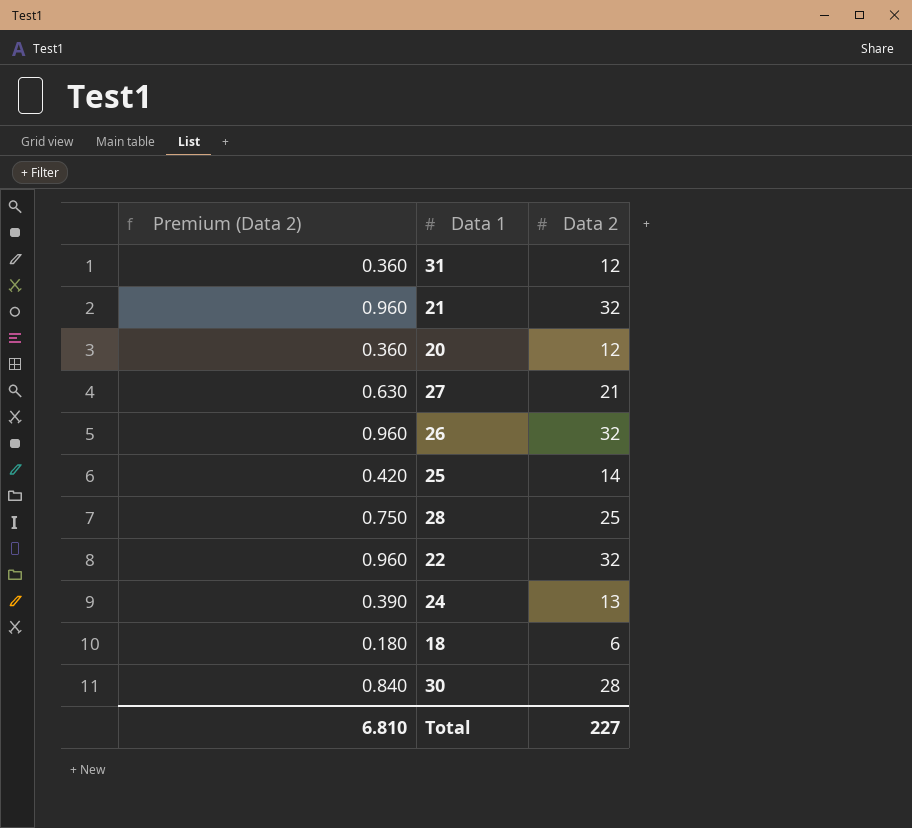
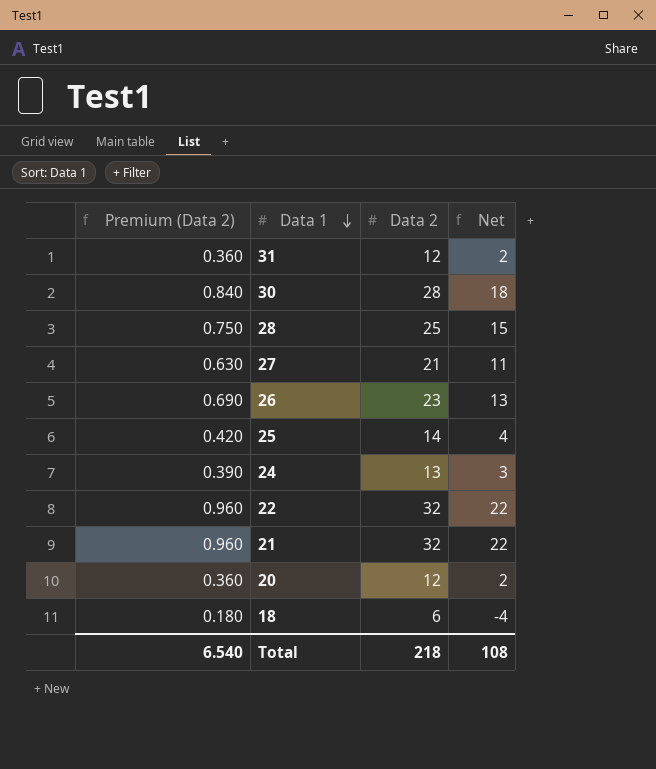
row order: none -> Data 1 descending
column Net | formula: none -> [Data 2] - 10
26 | Premium (Data 2): 0.960 -> 0.690
26 | Data 2: 32 -> 23
Total | Premium (Data 2): 6.810 -> 6.540
Total | Data 2: 227 -> 218

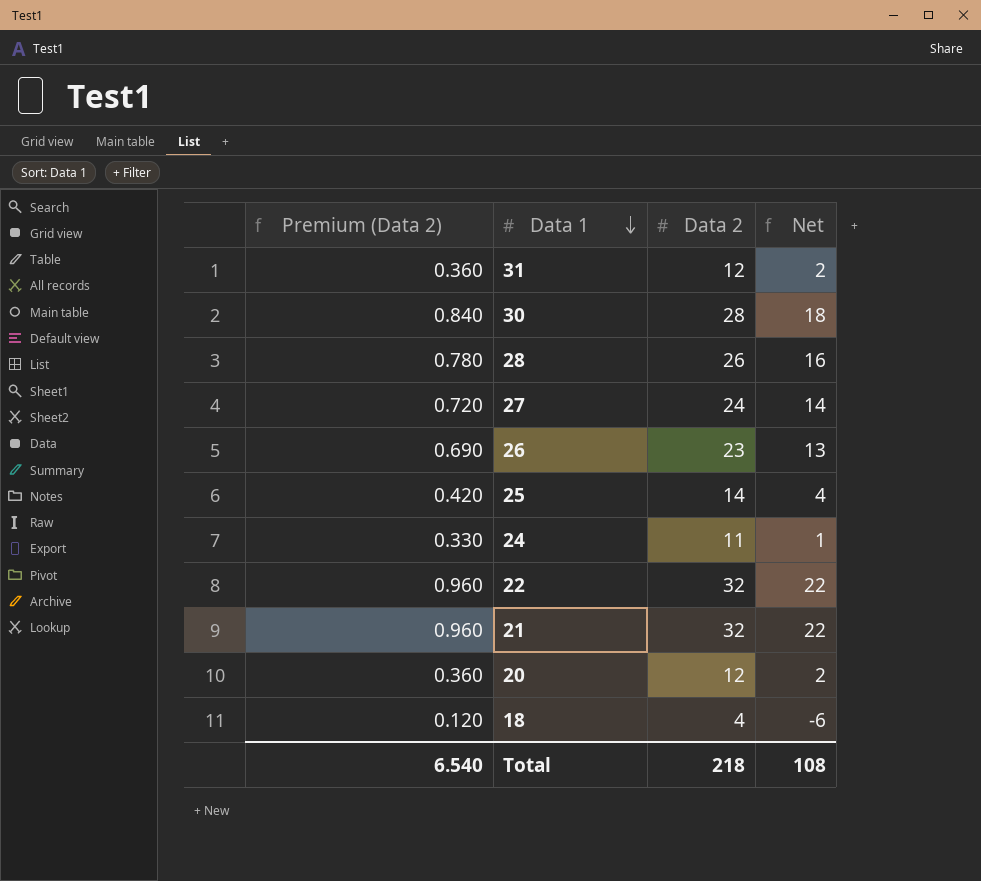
28 | Premium (Data 2): 0.750 -> 0.780
28 | Data 2: 25 -> 26
28 | Net: 15 -> 16
27 | Premium (Data 2): 0.630 -> 0.720
27 | Data 2: 21 -> 24
27 | Net: 11 -> 14
24 | Premium (Data 2): 0.390 -> 0.330
24 | Data 2: 13 -> 11
24 | Net: 3 -> 1
18 | Premium (Data 2): 0.180 -> 0.120
18 | Data 2: 6 -> 4
18 | Net: -4 -> -6

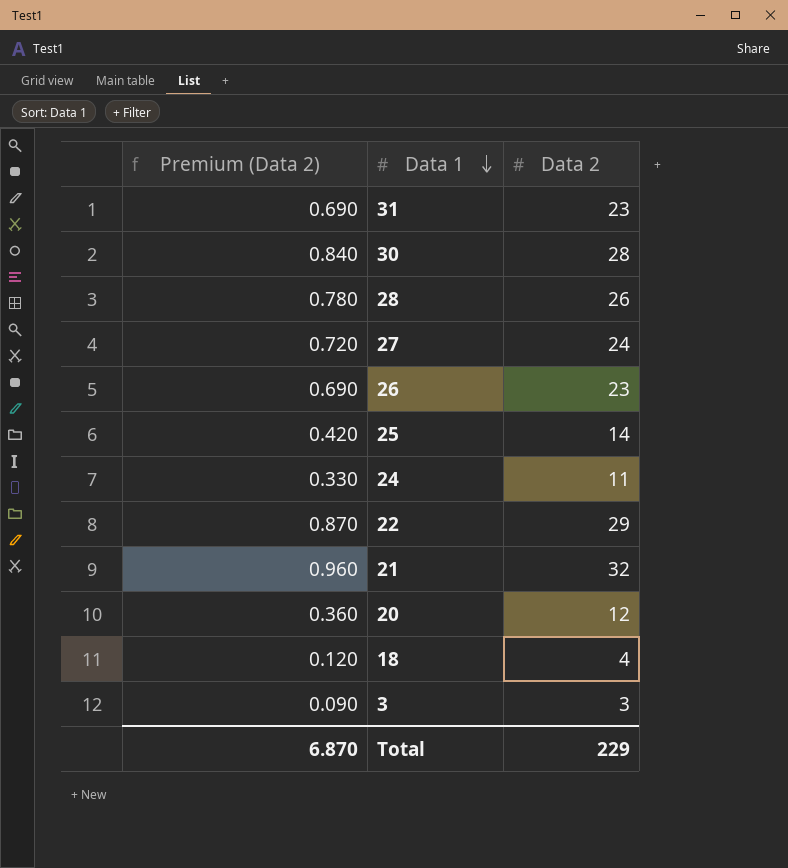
column Net | formula: [Data 2] - 10 -> none
31 | Premium (Data 2): 0.360 -> 0.690
31 | Data 2: 12 -> 23
22 | Premium (Data 2): 0.960 -> 0.870
22 | Data 2: 32 -> 29
row 3: none -> 0.090 | 3
Total | Premium (Data 2): 6.540 -> 6.870
Total | Data 2: 218 -> 229

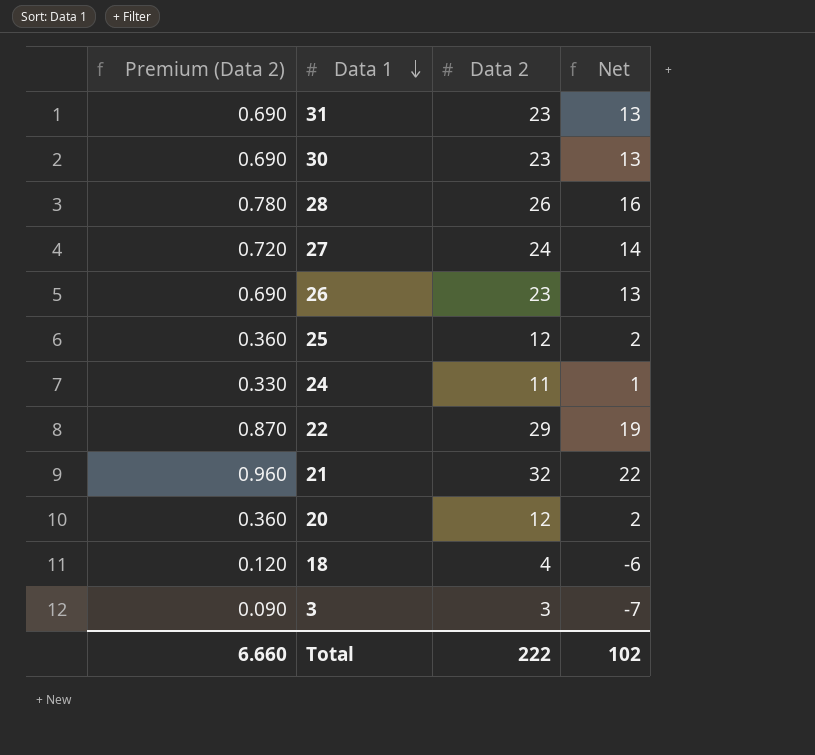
column Net | formula: none -> [Data 2] - 10
30 | Premium (Data 2): 0.840 -> 0.690
30 | Data 2: 28 -> 23
25 | Premium (Data 2): 0.420 -> 0.360
25 | Data 2: 14 -> 12
Total | Premium (Data 2): 6.870 -> 6.660
Total | Data 2: 229 -> 222

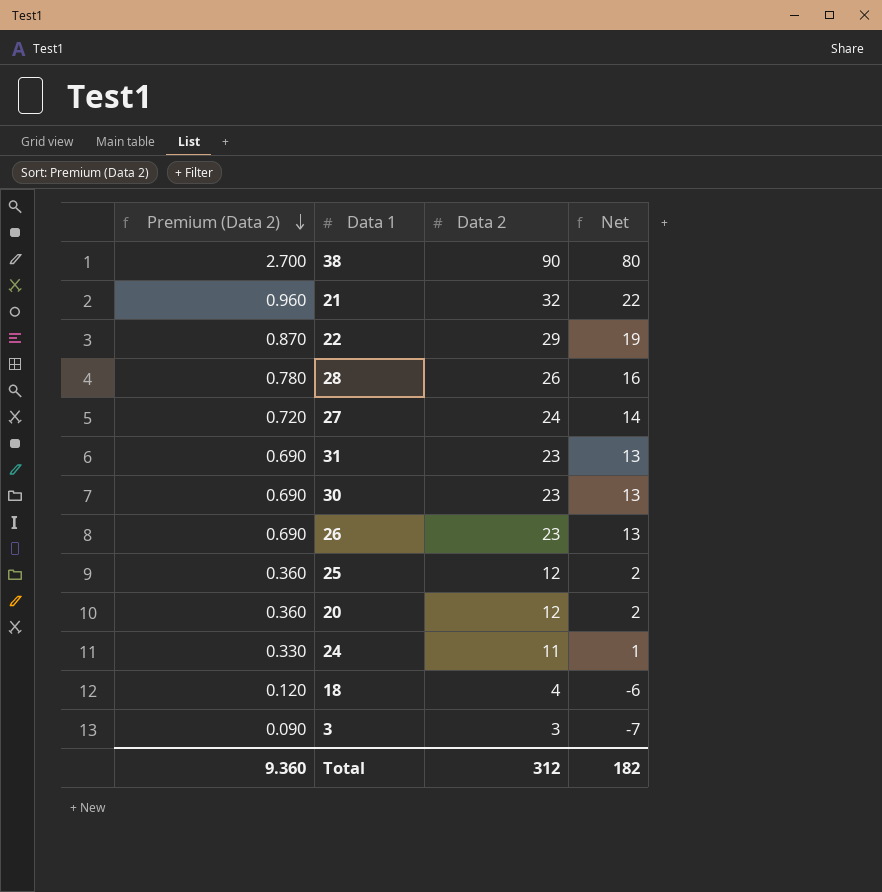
row order: Data 1 descending -> Premium (Data 2) descending
row 38: none -> 2.700 | 90 | 80
Total | Premium (Data 2): 6.660 -> 9.360
Total | Data 2: 222 -> 312
Total | Net: 102 -> 182

